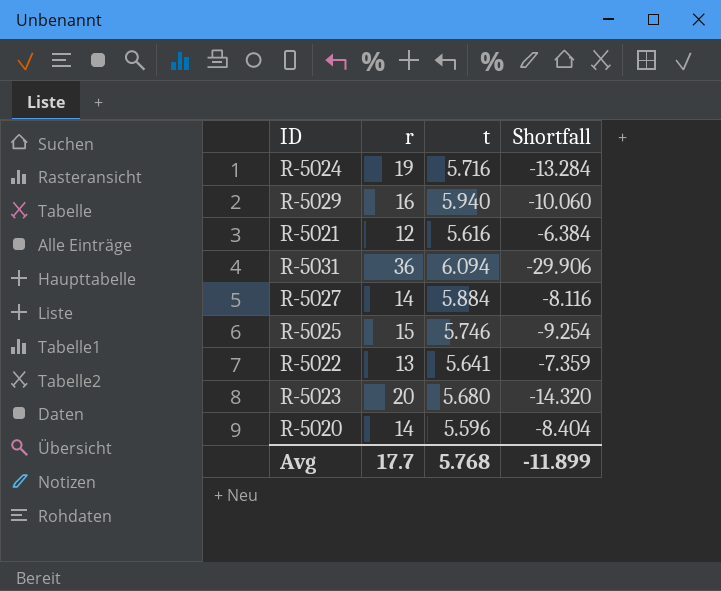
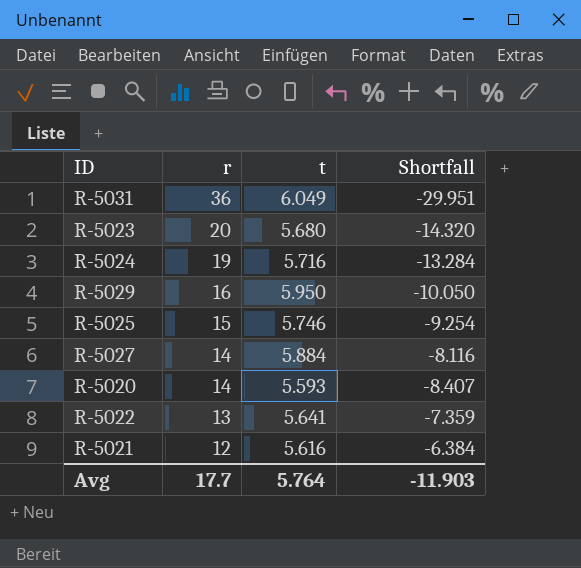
row order: none -> r descending
R-5031 | t: 6.094 -> 6.049
R-5031 | Shortfall: -29.906 -> -29.951
R-5029 | t: 5.940 -> 5.950
R-5029 | Shortfall: -10.060 -> -10.050
R-5020 | t: 5.596 -> 5.593
R-5020 | Shortfall: -8.404 -> -8.407
Avg | t: 5.768 -> 5.764
Avg | Shortfall: -11.899 -> -11.903

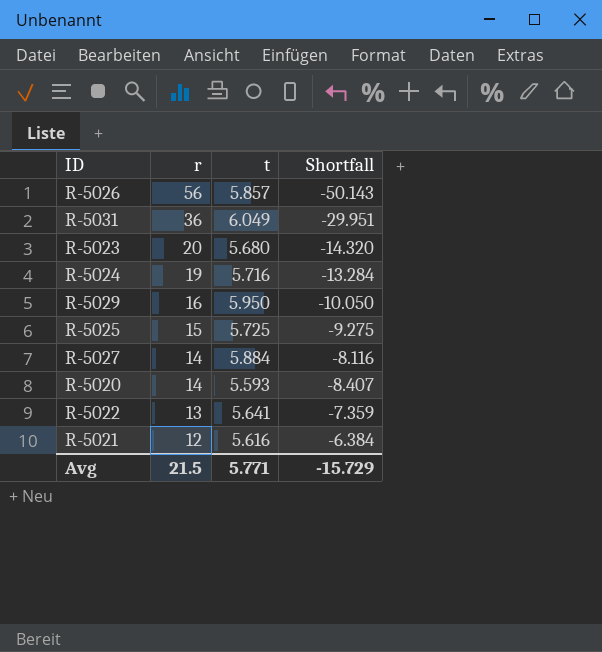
row R-5026: none -> 56 | 5.857 | -50.143
R-5025 | t: 5.746 -> 5.725
R-5025 | Shortfall: -9.254 -> -9.275
Avg | r: 17.7 -> 21.5
Avg | t: 5.764 -> 5.771
Avg | Shortfall: -11.903 -> -15.729

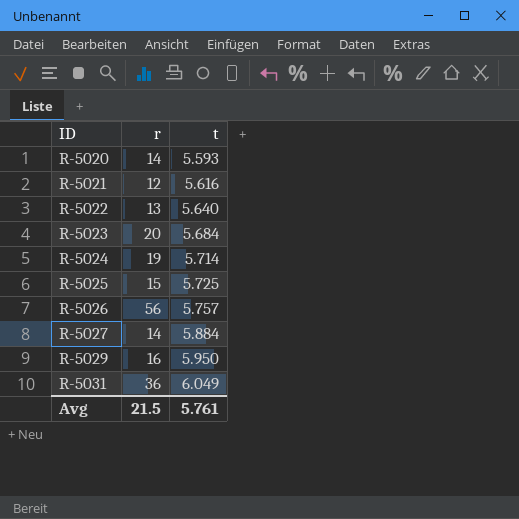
row order: r descending -> ID ascending
column Shortfall | formula: [t] - [r] -> none
R-5022 | t: 5.641 -> 5.640
R-5023 | t: 5.680 -> 5.684
R-5024 | t: 5.716 -> 5.714
R-5026 | t: 5.857 -> 5.757
Avg | t: 5.771 -> 5.761

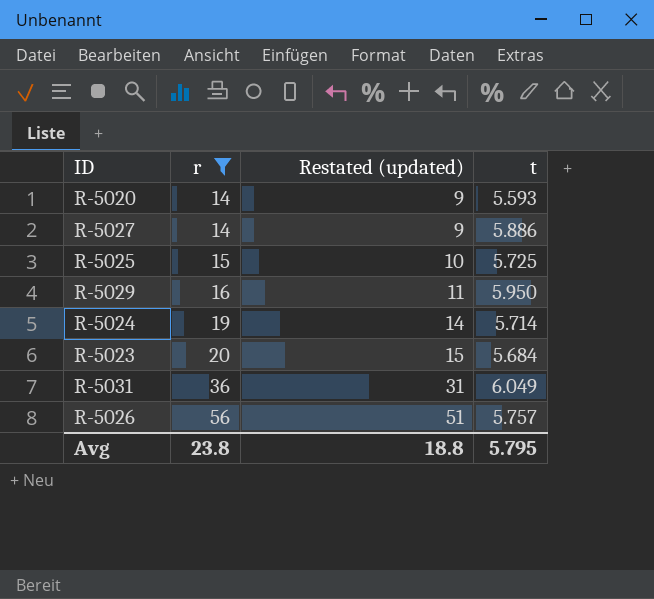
filter: none -> r >= 14
row order: ID ascending -> r ascending
column Restated (updated) | formula: none -> [r] - 5
R-5027 | t: 5.884 -> 5.886
Avg | r: 21.5 -> 23.8
Avg | t: 5.761 -> 5.795

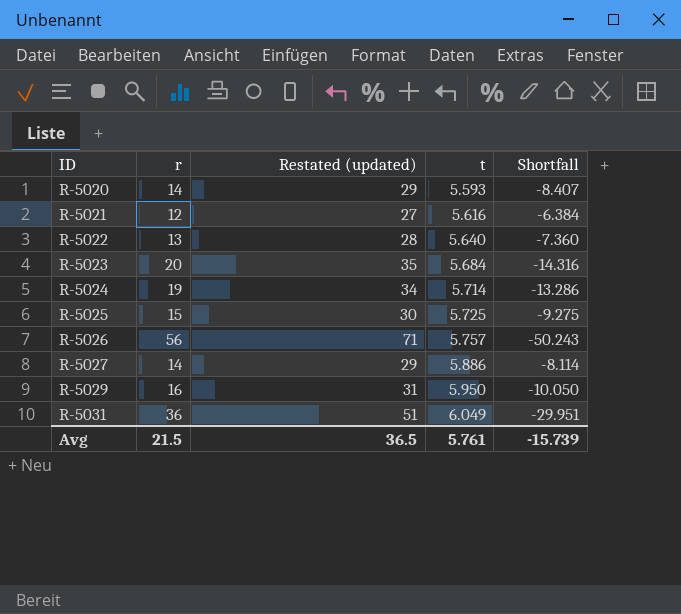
filter: r >= 14 -> none
row order: r ascending -> ID ascending
column Restated (updated) | formula: [r] - 5 -> [r] + 15
column Shortfall | formula: none -> [t] - [r]
Avg | r: 23.8 -> 21.5
Avg | Restated (updated): 18.8 -> 36.5
Avg | t: 5.795 -> 5.761

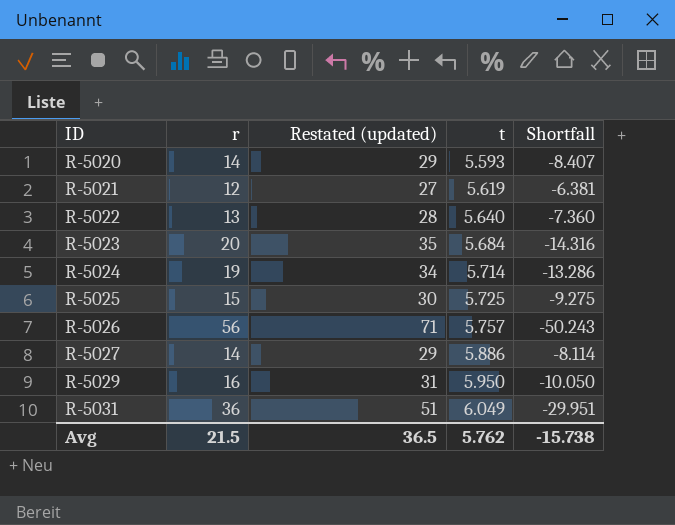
R-5021 | t: 5.616 -> 5.619
R-5021 | Shortfall: -6.384 -> -6.381
Avg | t: 5.761 -> 5.762
Avg | Shortfall: -15.739 -> -15.738

